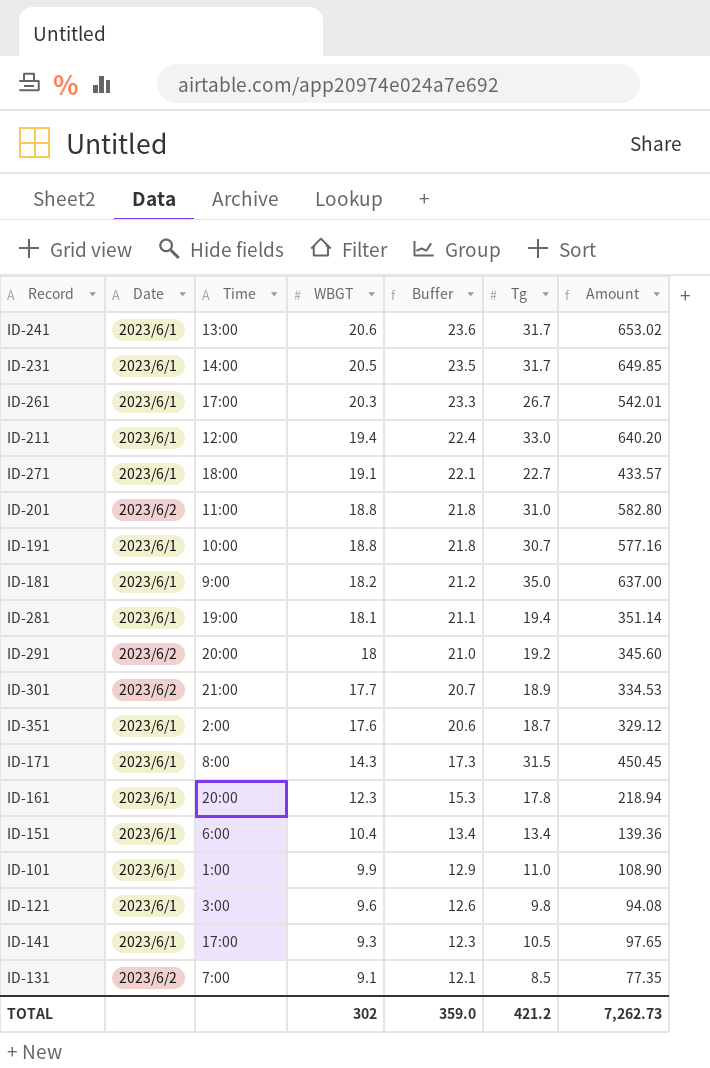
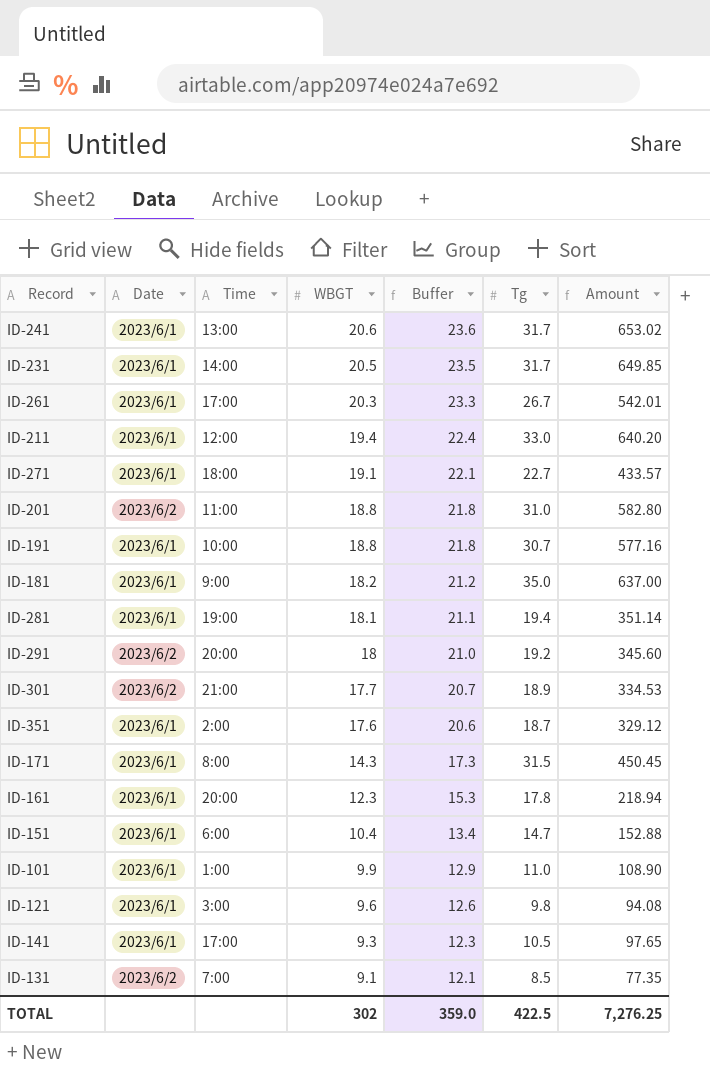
ID-151 | Tg: 13.4 -> 14.7
ID-151 | Amount: 139.36 -> 152.88
TOTAL | Tg: 421.2 -> 422.5
TOTAL | Amount: 7,262.73 -> 7,276.25

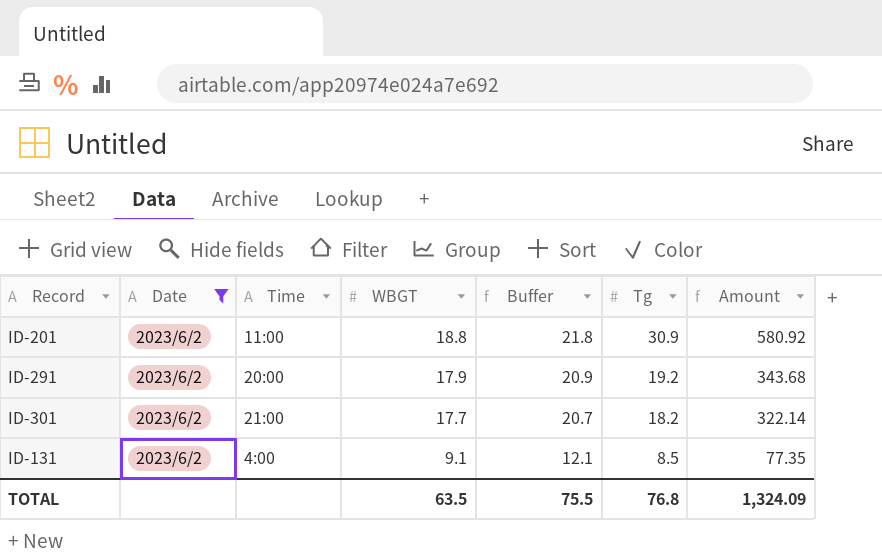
filter: none -> Date = 2023/6/2
ID-201 | Tg: 31.0 -> 30.9
ID-201 | Amount: 582.80 -> 580.92
ID-291 | WBGT: 18 -> 17.9
ID-291 | Buffer: 21.0 -> 20.9
ID-291 | Amount: 345.60 -> 343.68
ID-301 | Tg: 18.9 -> 18.2
ID-301 | Amount: 334.53 -> 322.14
ID-131 | Time: 7:00 -> 4:00
TOTAL | WBGT: 302 -> 63.5
TOTAL | Buffer: 359.0 -> 75.5
TOTAL | Tg: 422.5 -> 76.8
TOTAL | Amount: 7,276.25 -> 1,324.09

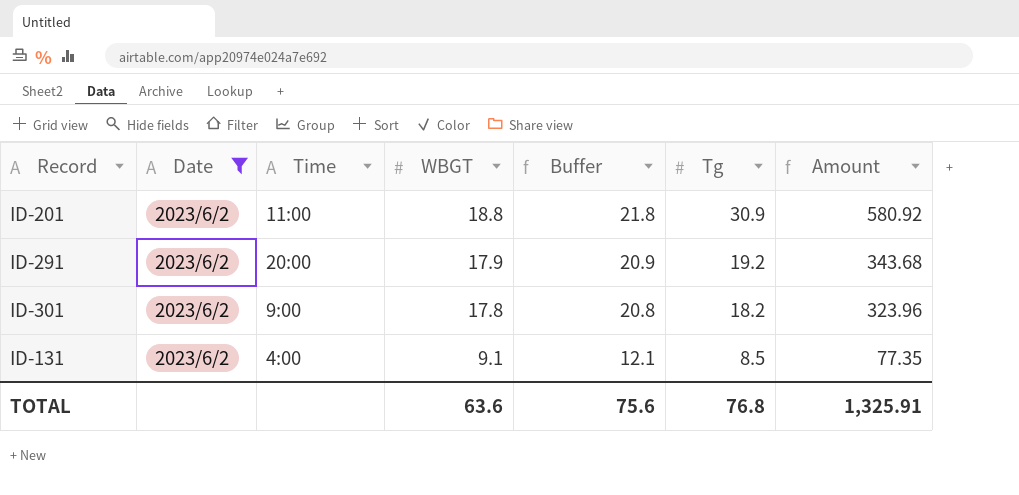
ID-301 | Time: 21:00 -> 9:00
ID-301 | WBGT: 17.7 -> 17.8
ID-301 | Buffer: 20.7 -> 20.8
ID-301 | Amount: 322.14 -> 323.96
TOTAL | WBGT: 63.5 -> 63.6
TOTAL | Buffer: 75.5 -> 75.6
TOTAL | Amount: 1,324.09 -> 1,325.91

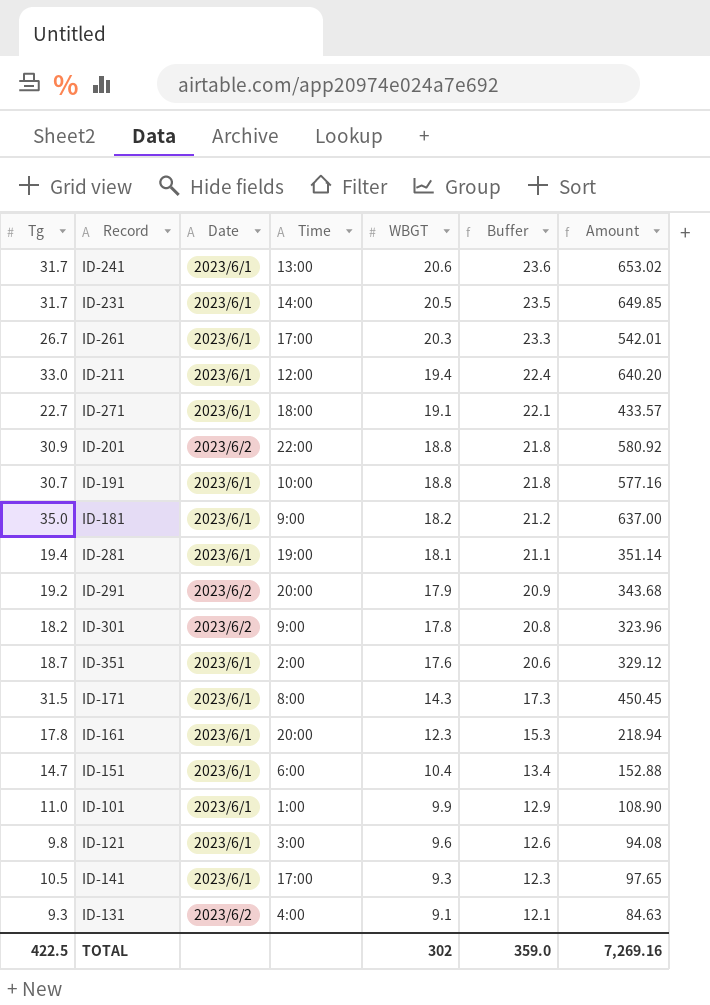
filter: Date = 2023/6/2 -> none
column Tg | position: 6 -> 1
ID-201 | Time: 11:00 -> 22:00
ID-131 | Tg: 8.5 -> 9.3
ID-131 | Amount: 77.35 -> 84.63
TOTAL | Tg: 76.8 -> 422.5
TOTAL | WBGT: 63.6 -> 302
TOTAL | Buffer: 75.6 -> 359.0
TOTAL | Amount: 1,325.91 -> 7,269.16

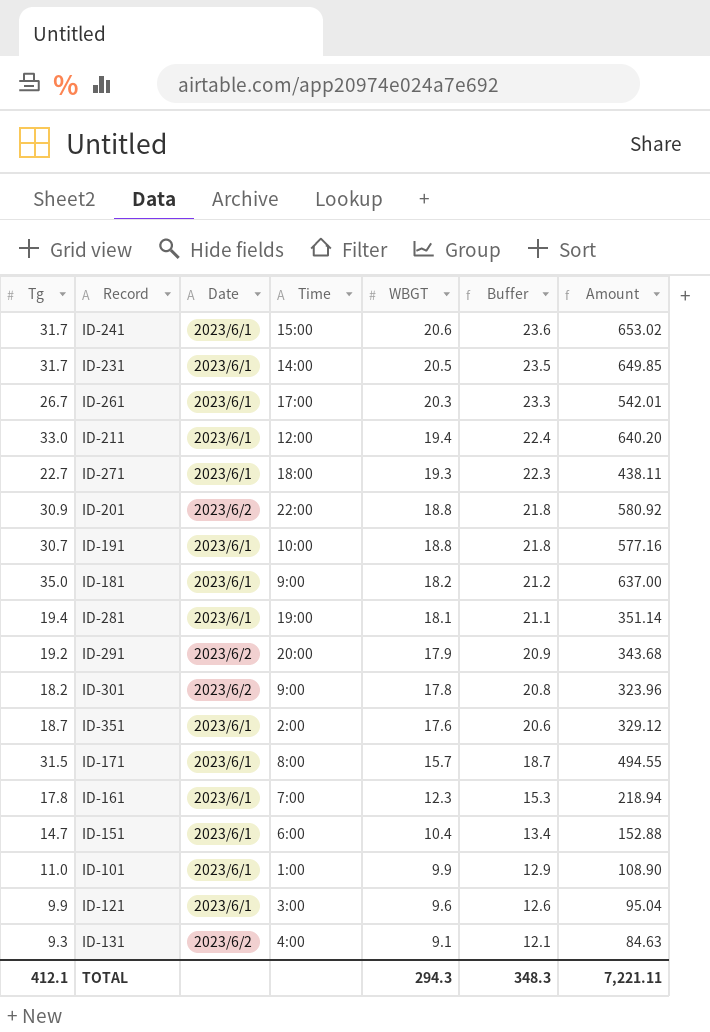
row ID-141: 10.5 | 2023/6/1 | 17:00 | 9.3 | 12.3 | 97.65 -> none
ID-241 | Time: 13:00 -> 15:00
ID-271 | WBGT: 19.1 -> 19.3
ID-271 | Buffer: 22.1 -> 22.3
ID-271 | Amount: 433.57 -> 438.11
ID-171 | WBGT: 14.3 -> 15.7
ID-171 | Buffer: 17.3 -> 18.7
ID-171 | Amount: 450.45 -> 494.55
ID-161 | Time: 20:00 -> 7:00
ID-121 | Tg: 9.8 -> 9.9
ID-121 | Amount: 94.08 -> 95.04
TOTAL | Tg: 422.5 -> 412.1
TOTAL | WBGT: 302 -> 294.3
TOTAL | Buffer: 359.0 -> 348.3
TOTAL | Amount: 7,269.16 -> 7,221.11

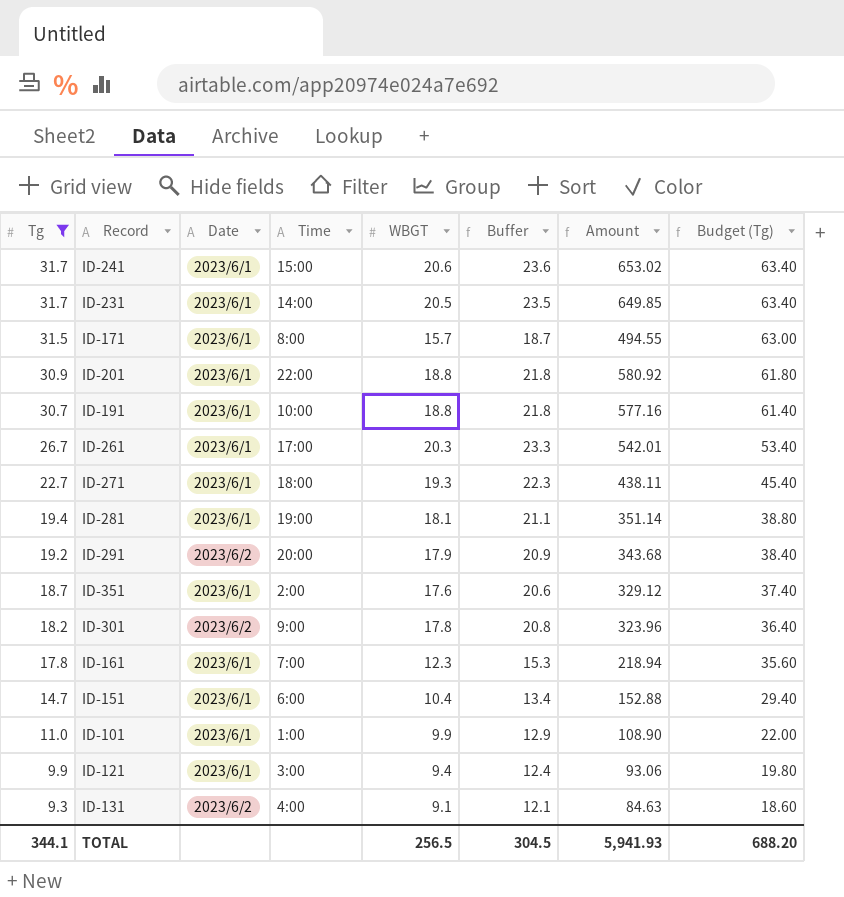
filter: none -> Tg <= 31.7
row order: WBGT descending -> Tg descending
column Budget (Tg) | formula: none -> [Tg] * 2
ID-201 | Date: 2023/6/2 -> 2023/6/1
ID-121 | WBGT: 9.6 -> 9.4
ID-121 | Buffer: 12.6 -> 12.4
ID-121 | Amount: 95.04 -> 93.06
TOTAL | Tg: 412.1 -> 344.1
TOTAL | WBGT: 294.3 -> 256.5
TOTAL | Buffer: 348.3 -> 304.5
TOTAL | Amount: 7,221.11 -> 5,941.93

